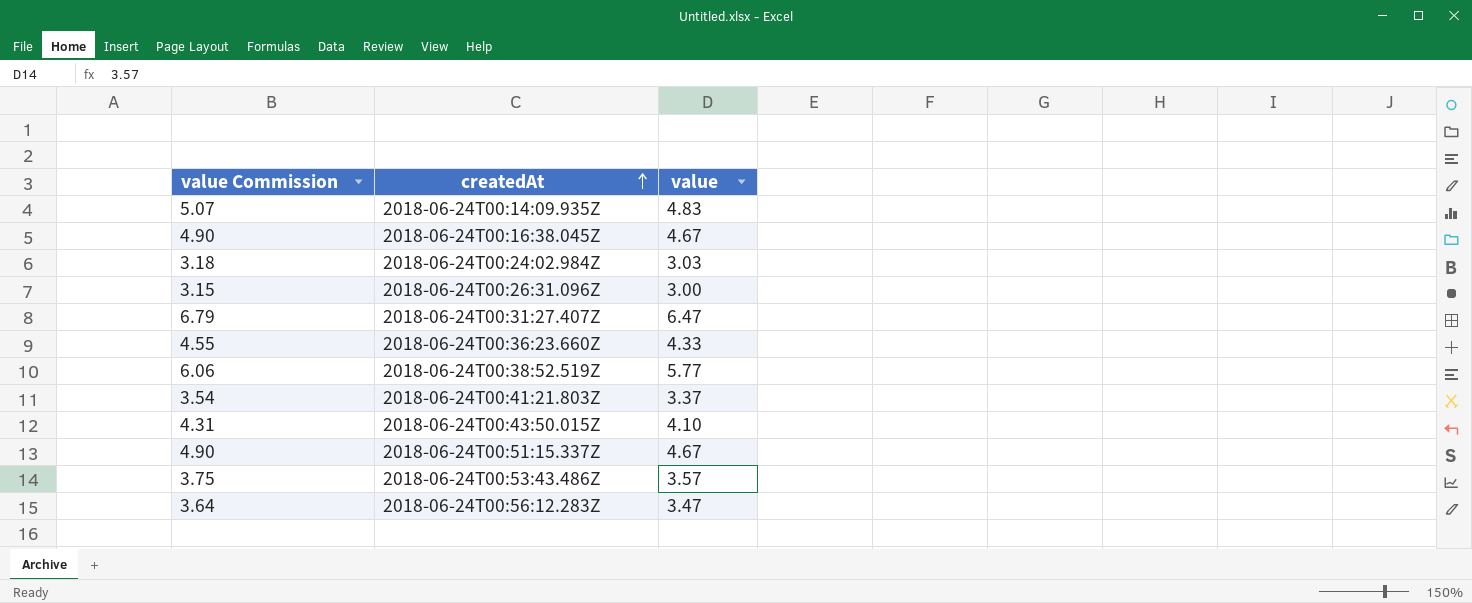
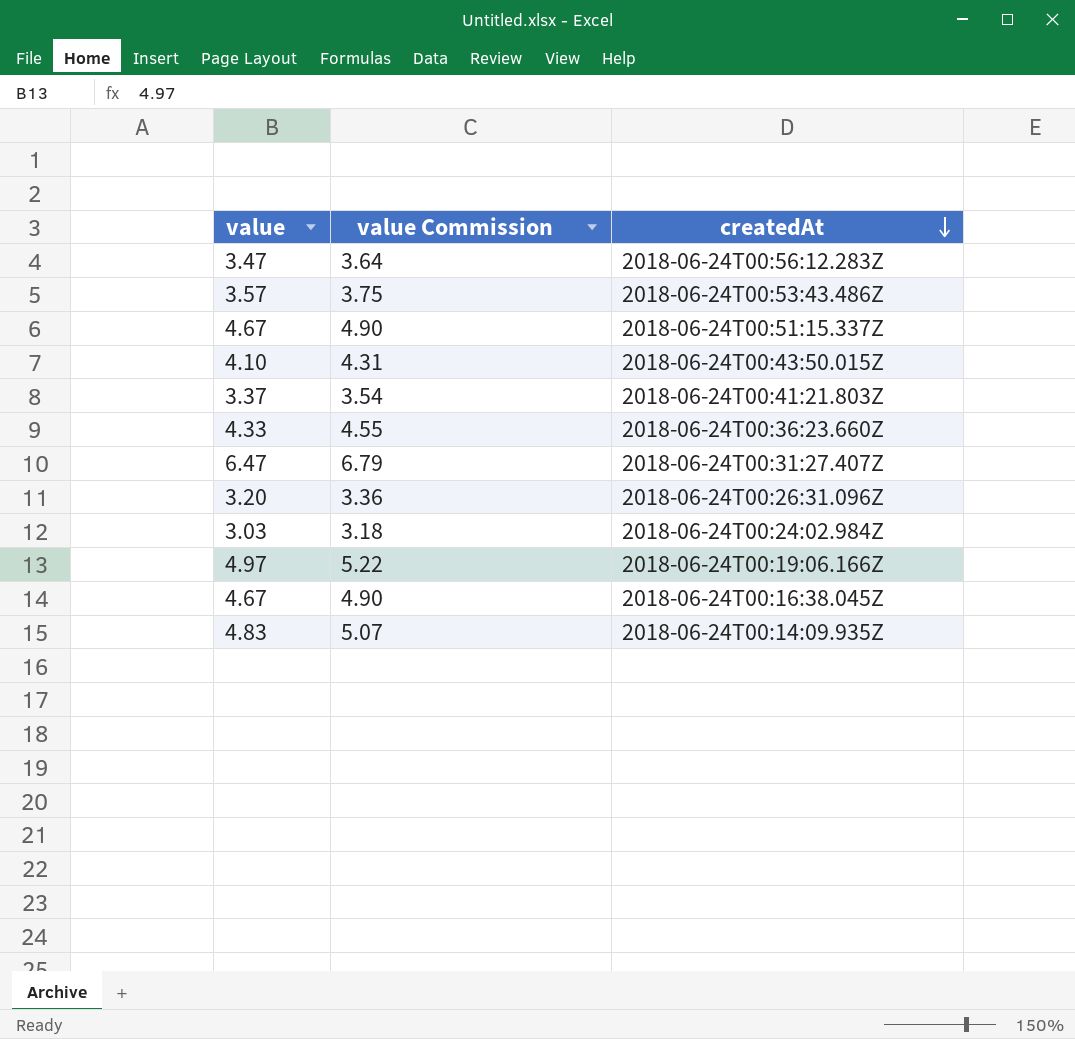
row order: createdAt ascending -> createdAt descending
column value | position: 3 -> 1
row 2018-06-24T00:38:52.519Z: 6.06 | 5.77 -> none
2018-06-24T00:26:31.096Z | value: 3.00 -> 3.20
2018-06-24T00:26:31.096Z | value Commission: 3.15 -> 3.36
row 2018-06-24T00:19:06.166Z: none -> 4.97 | 5.22

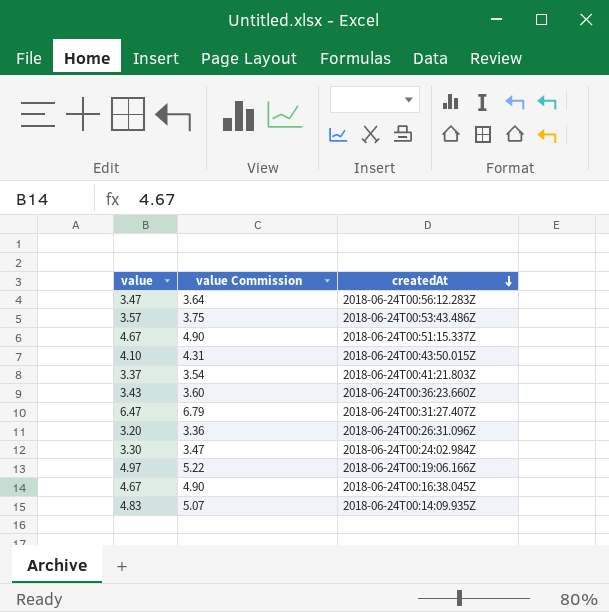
2018-06-24T00:36:23.660Z | value: 4.33 -> 3.43
2018-06-24T00:36:23.660Z | value Commission: 4.55 -> 3.60
2018-06-24T00:24:02.984Z | value: 3.03 -> 3.30
2018-06-24T00:24:02.984Z | value Commission: 3.18 -> 3.47

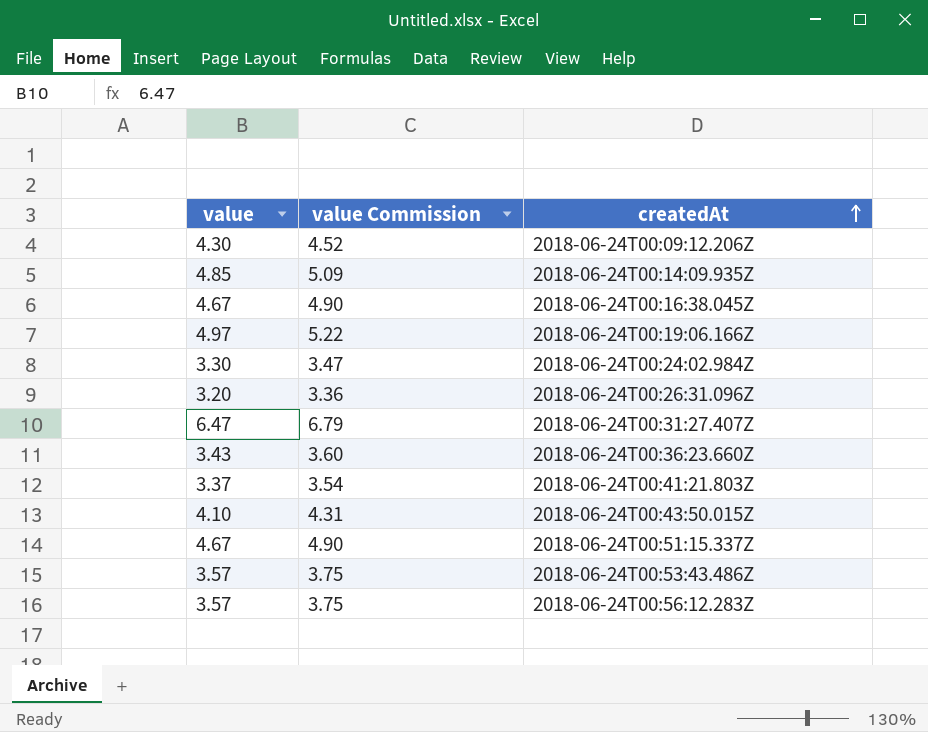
row order: createdAt descending -> createdAt ascending
row 2018-06-24T00:09:12.206Z: none -> 4.30 | 4.52
2018-06-24T00:14:09.935Z | value: 4.83 -> 4.85
2018-06-24T00:14:09.935Z | value Commission: 5.07 -> 5.09
2018-06-24T00:56:12.283Z | value: 3.47 -> 3.57
2018-06-24T00:56:12.283Z | value Commission: 3.64 -> 3.75

